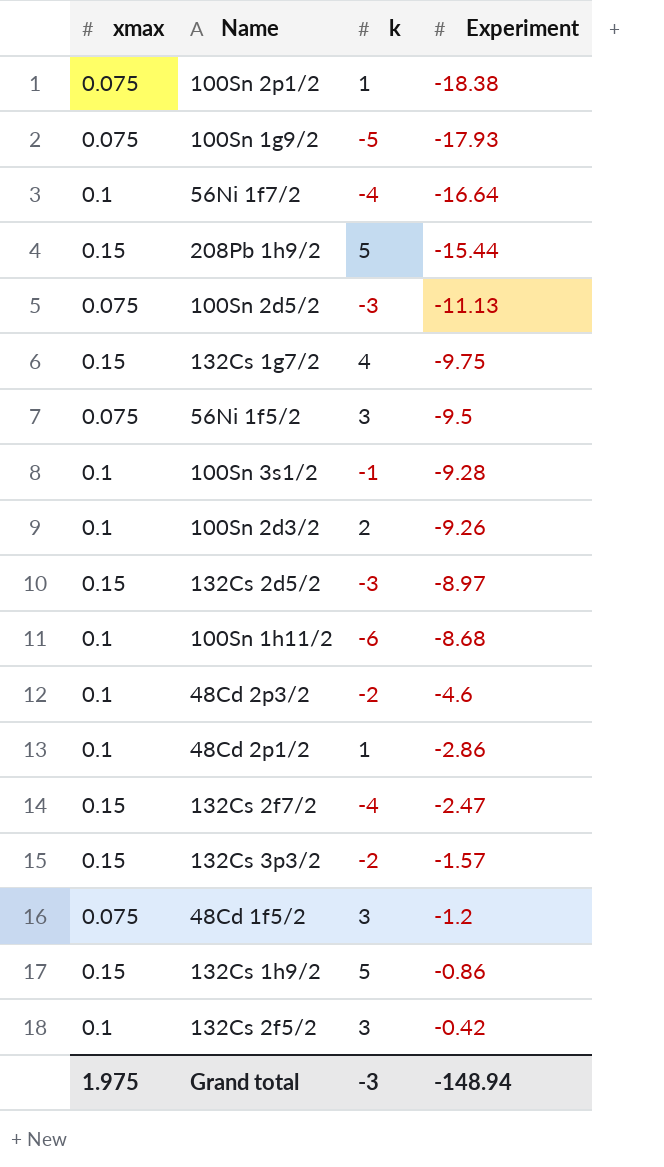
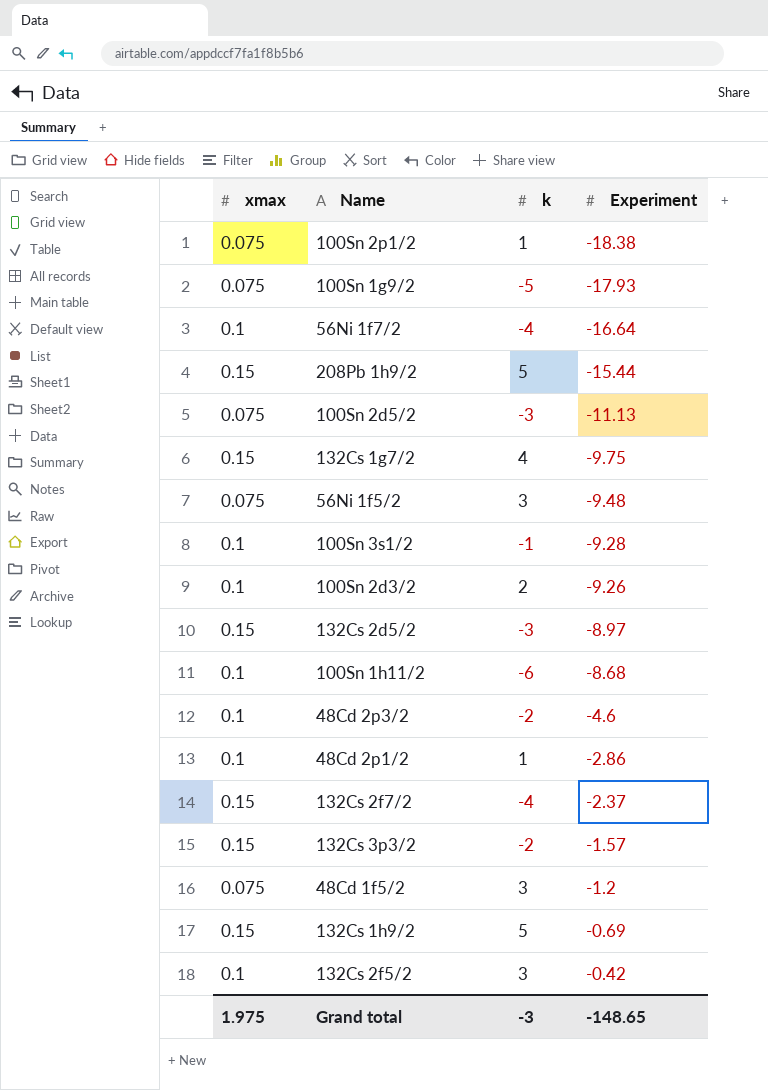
56Ni 1f5/2 | Experiment: -9.5 -> -9.48
132Cs 2f7/2 | Experiment: -2.47 -> -2.37
132Cs 1h9/2 | Experiment: -0.86 -> -0.69
Grand total | Experiment: -148.94 -> -148.65

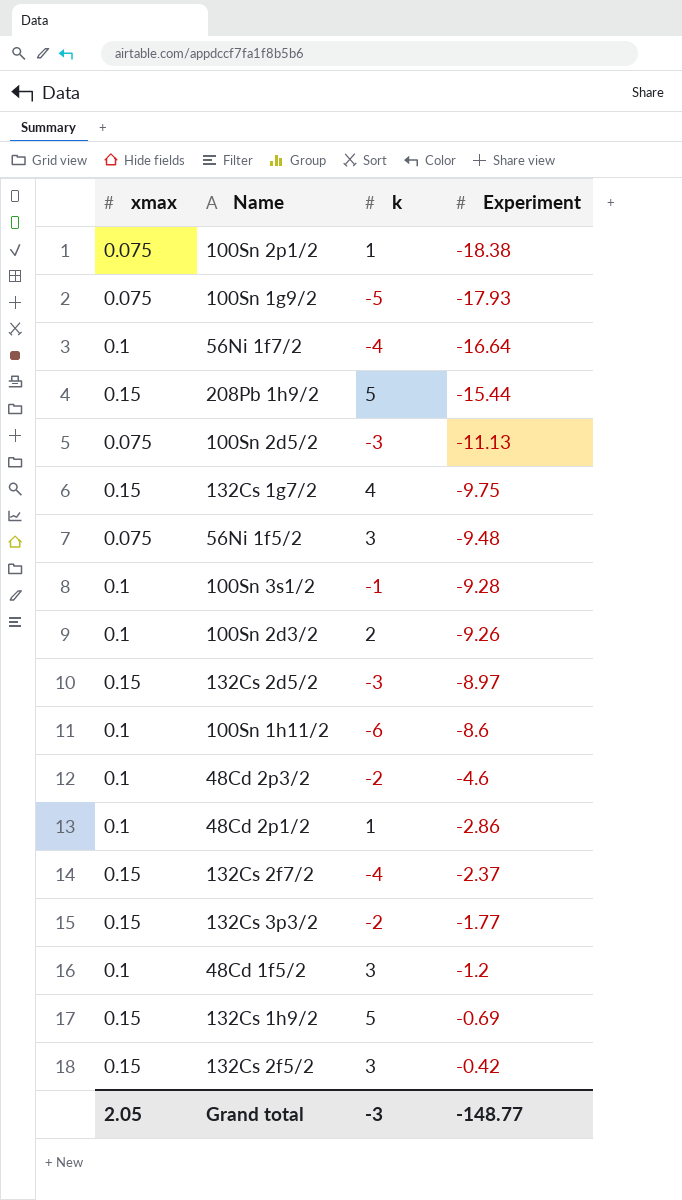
100Sn 1h11/2 | Experiment: -8.68 -> -8.6
132Cs 3p3/2 | Experiment: -1.57 -> -1.77
48Cd 1f5/2 | xmax: 0.075 -> 0.1
132Cs 2f5/2 | xmax: 0.1 -> 0.15
Grand total | xmax: 1.975 -> 2.05
Grand total | Experiment: -148.65 -> -148.77

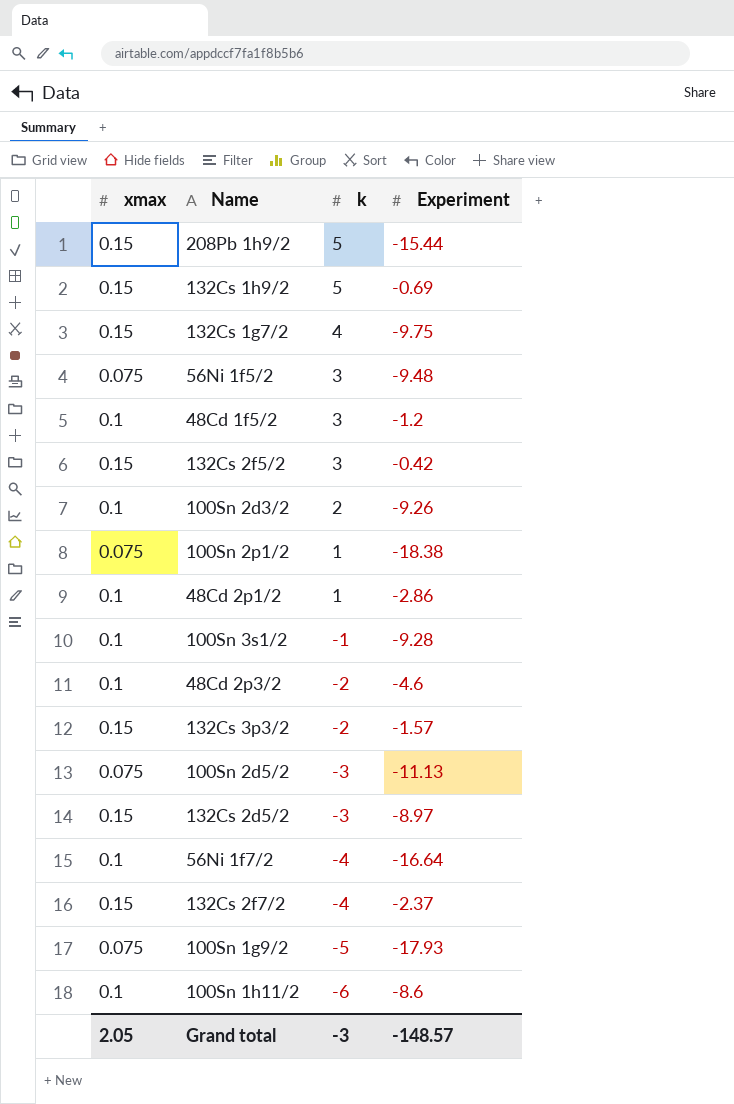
row order: Experiment ascending -> k descending
132Cs 3p3/2 | Experiment: -1.77 -> -1.57
Grand total | Experiment: -148.77 -> -148.57

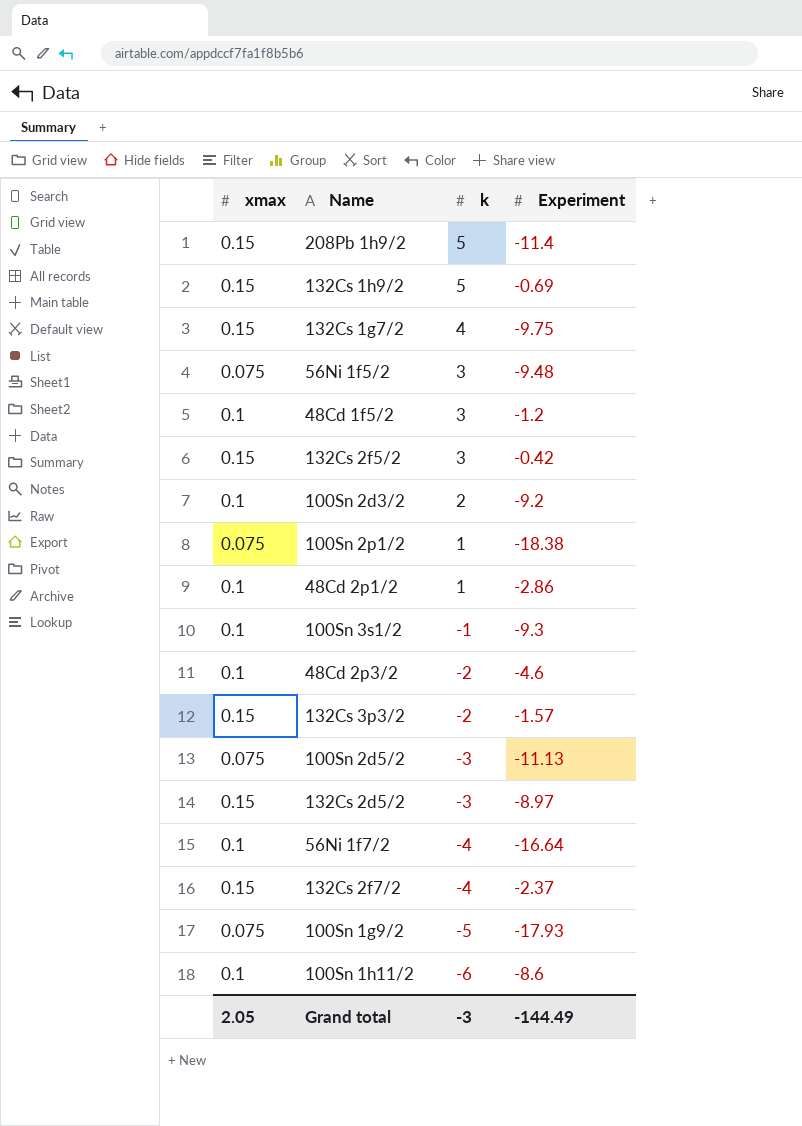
208Pb 1h9/2 | Experiment: -15.44 -> -11.4
100Sn 2d3/2 | Experiment: -9.26 -> -9.2
100Sn 3s1/2 | Experiment: -9.28 -> -9.3
Grand total | Experiment: -148.57 -> -144.49

